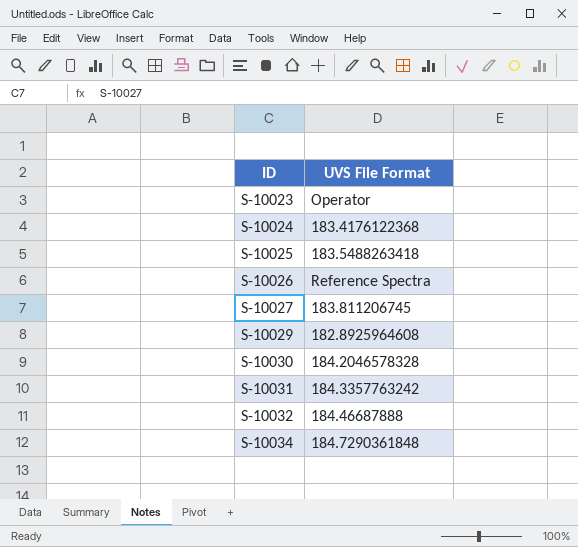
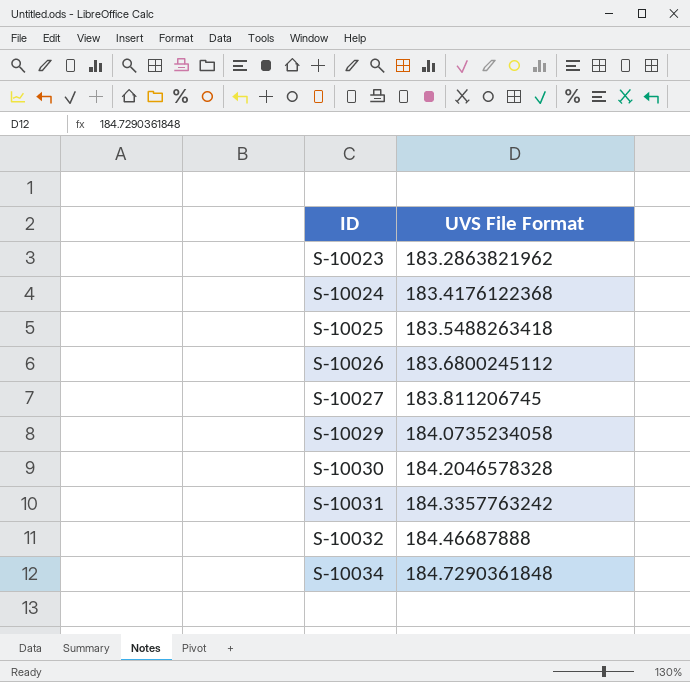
S-10023 | UVS File Format: Operator -> 183.2863821962
S-10026 | UVS File Format: Reference Spectra -> 183.6800245112
S-10029 | UVS File Format: 182.8925964608 -> 184.0735234058

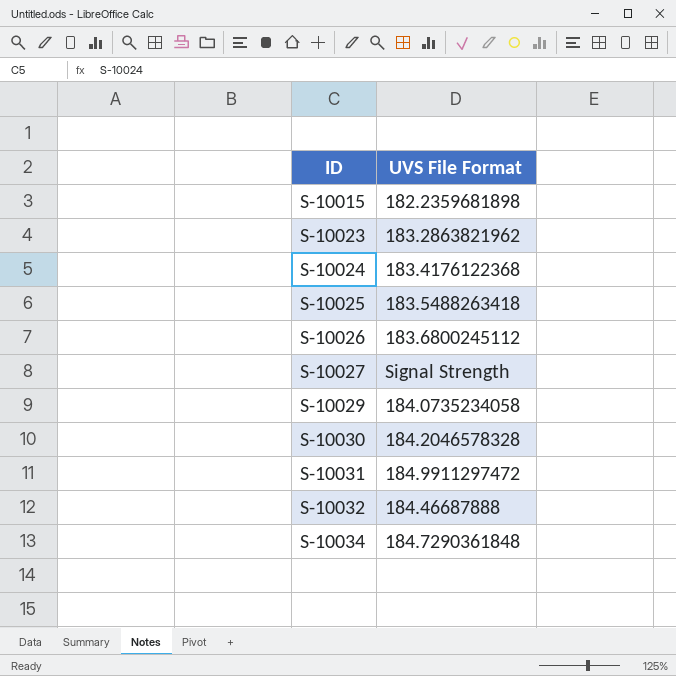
row S-10015: none -> 182.2359681898
S-10027 | UVS File Format: 183.811206745 -> Signal Strength
S-10031 | UVS File Format: 184.3357763242 -> 184.9911297472

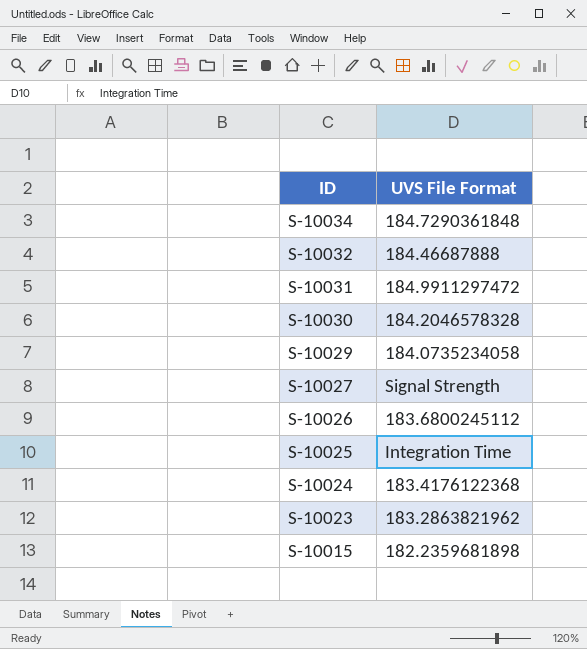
row order: ID ascending -> ID descending
S-10025 | UVS File Format: 183.5488263418 -> Integration Time

